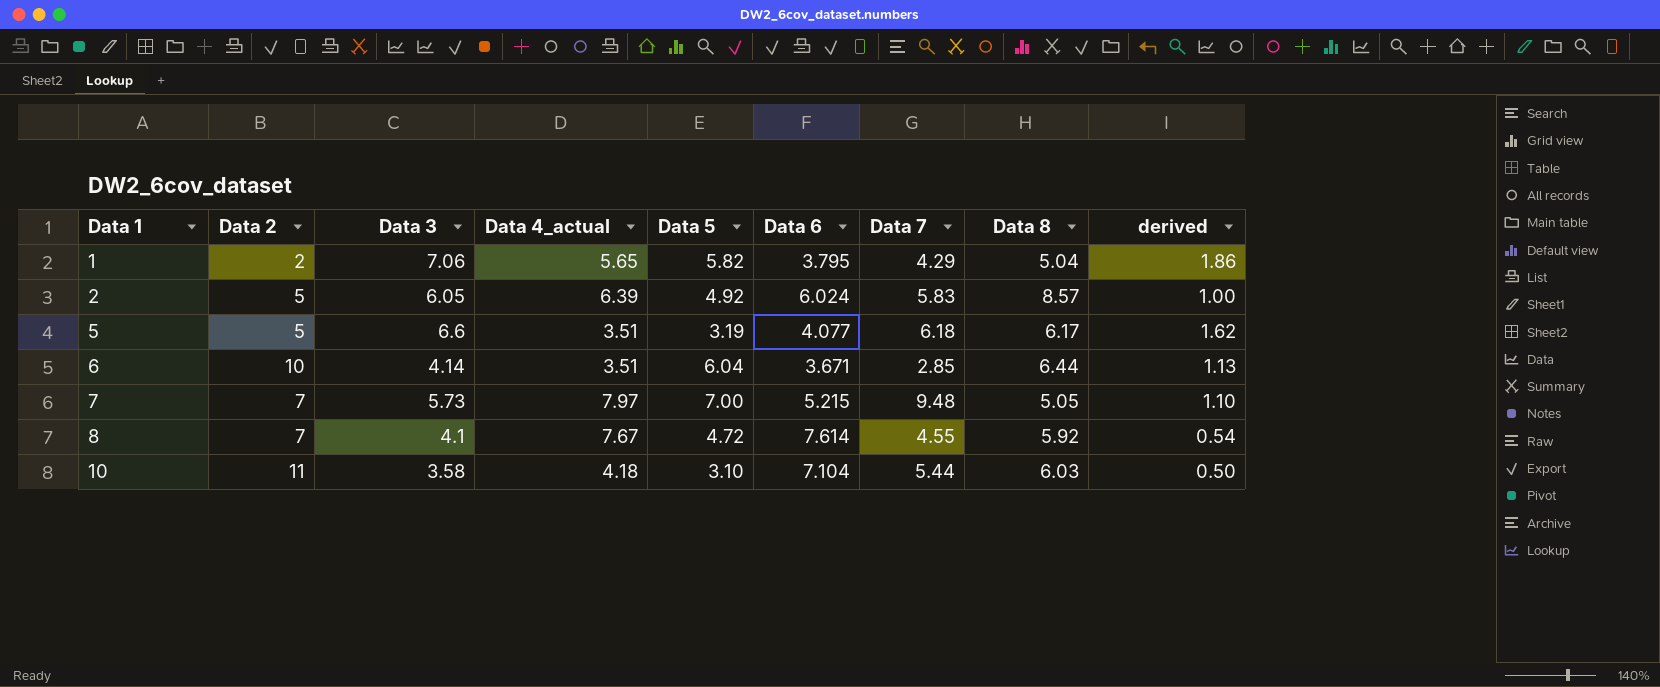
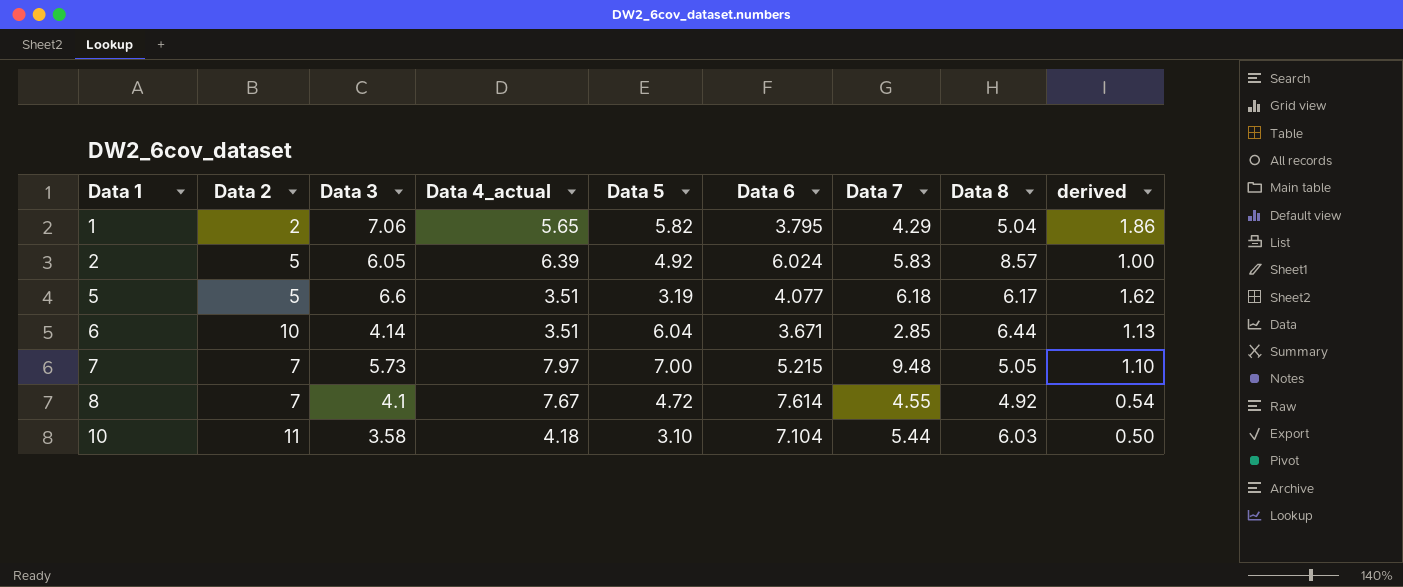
8 | Data 8: 5.92 -> 4.92

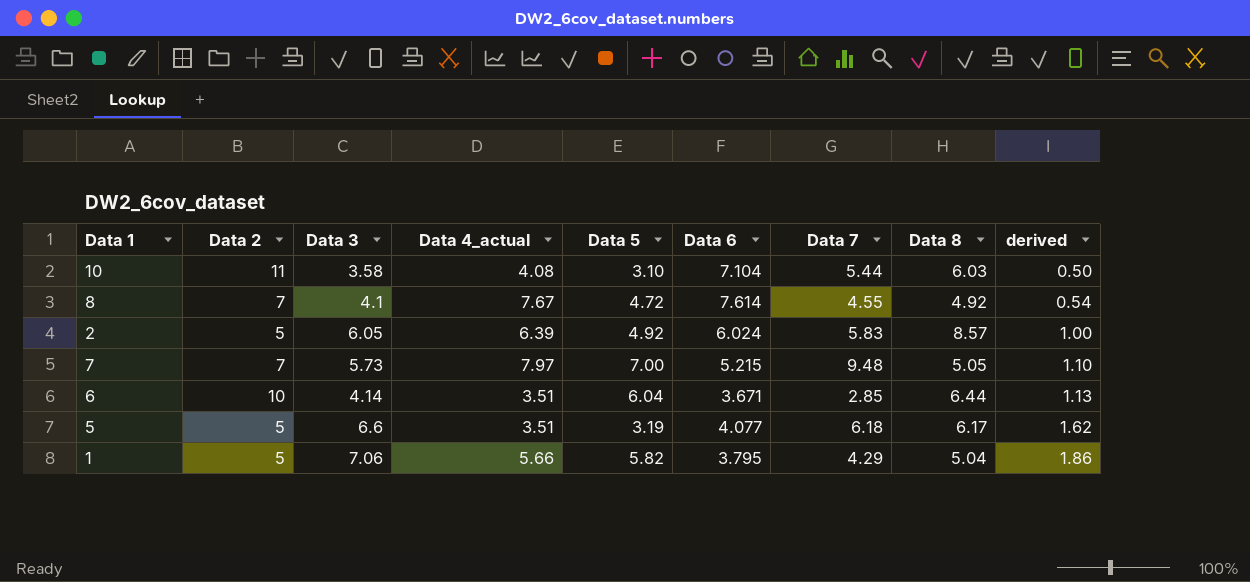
row order: Data 1 ascending -> derived ascending
10 | Data 4_actual: 4.18 -> 4.08
1 | Data 2: 2 -> 5
1 | Data 4_actual: 5.65 -> 5.66

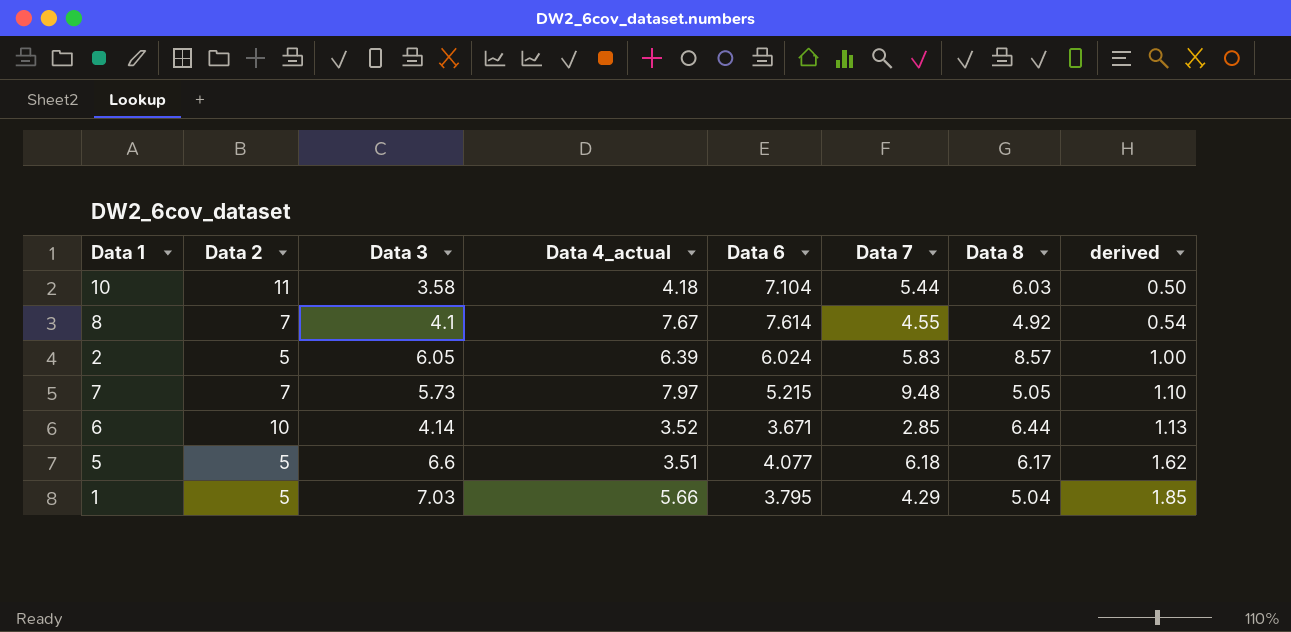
column Data 5 | position: 5 -> none
10 | Data 4_actual: 4.08 -> 4.18
6 | Data 4_actual: 3.51 -> 3.52
1 | Data 3: 7.06 -> 7.03
1 | derived: 1.86 -> 1.85

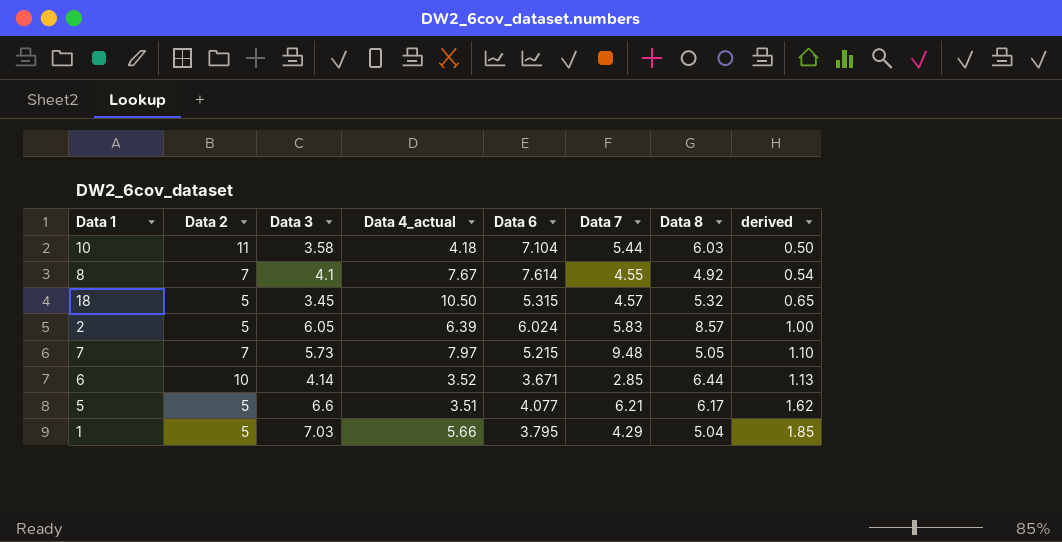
row 18: none -> 5 | 3.45 | 10.50 | 5.315 | 4.57 | 5.32 | 0.65
5 | Data 7: 6.18 -> 6.21

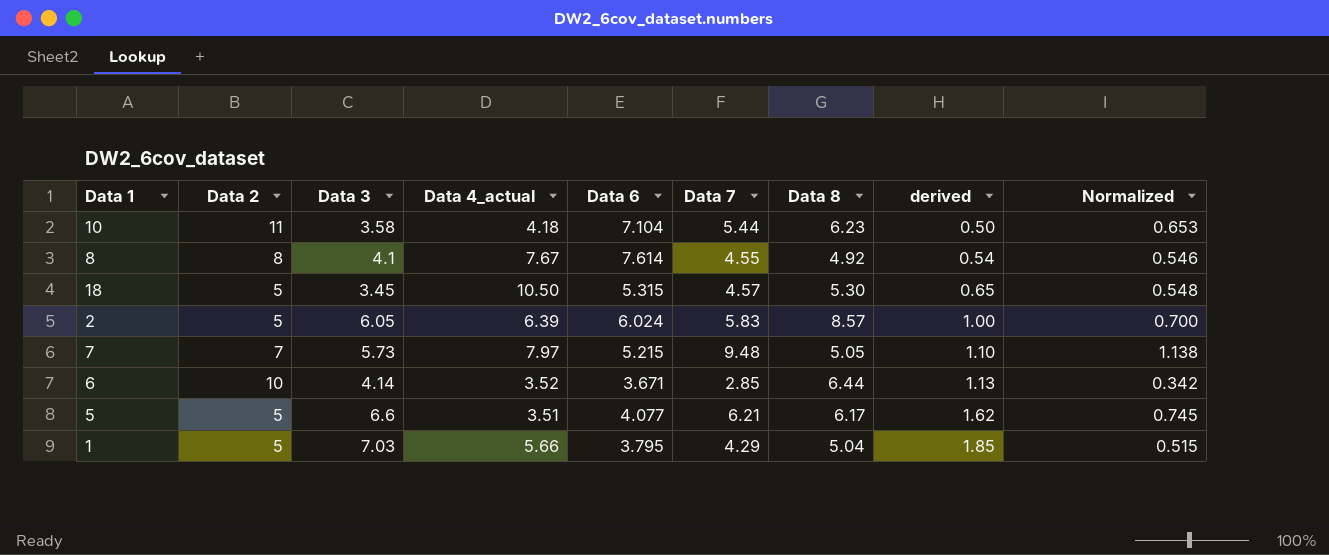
column Normalized | formula: none -> [Data 7] * 0.12
10 | Data 8: 6.03 -> 6.23
8 | Data 2: 7 -> 8
18 | Data 8: 5.32 -> 5.30

